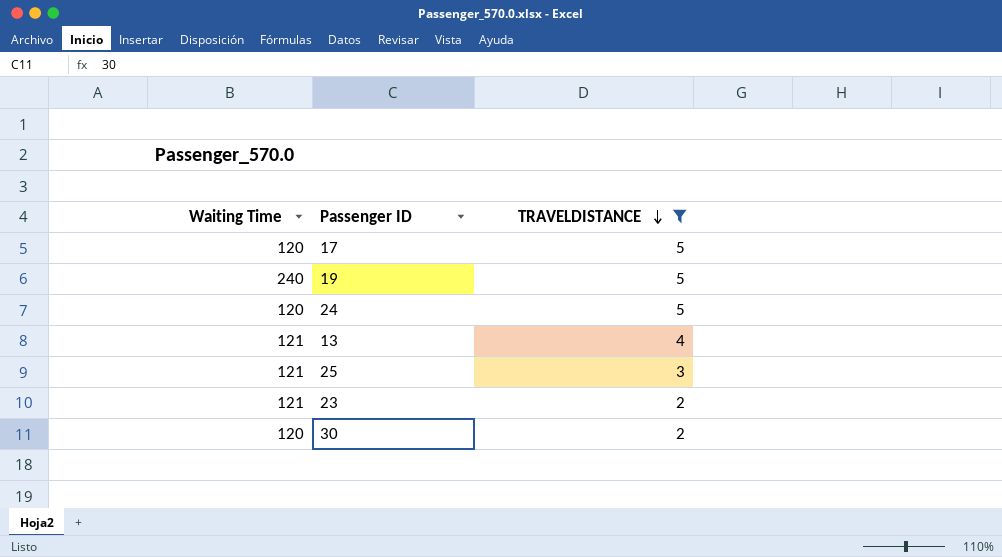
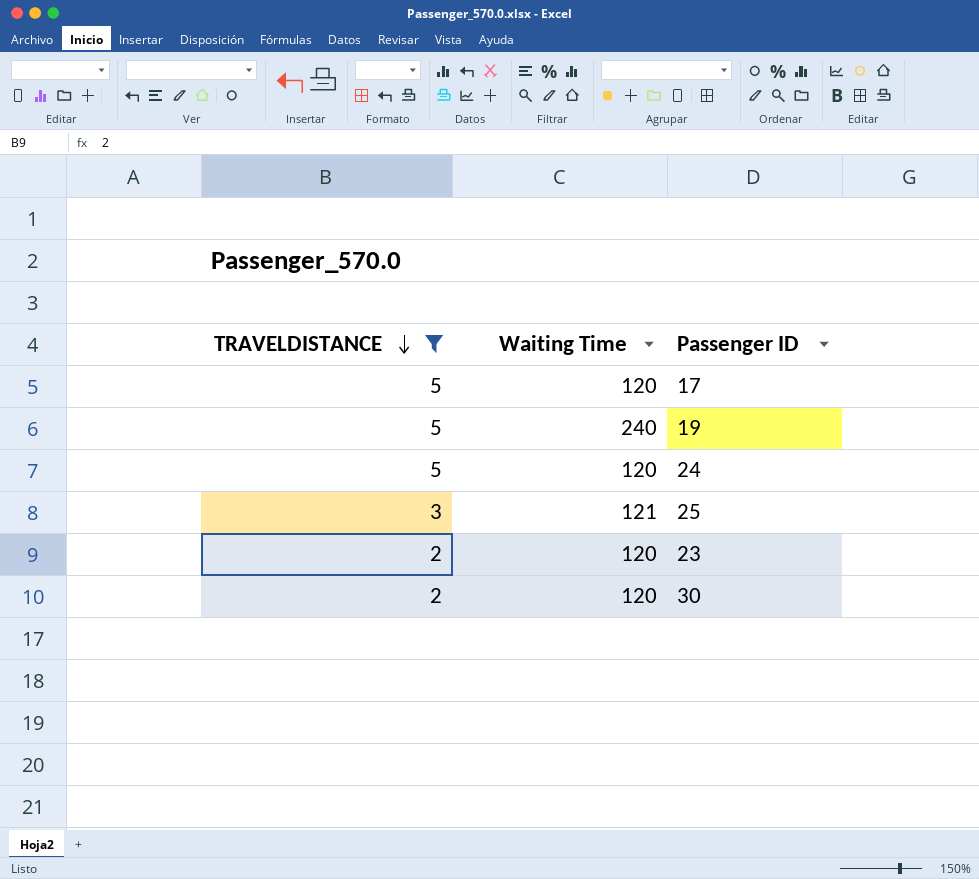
column TRAVELDISTANCE | position: 3 -> 1
row 13: 121 | 4 -> none
23 | Waiting Time: 121 -> 120

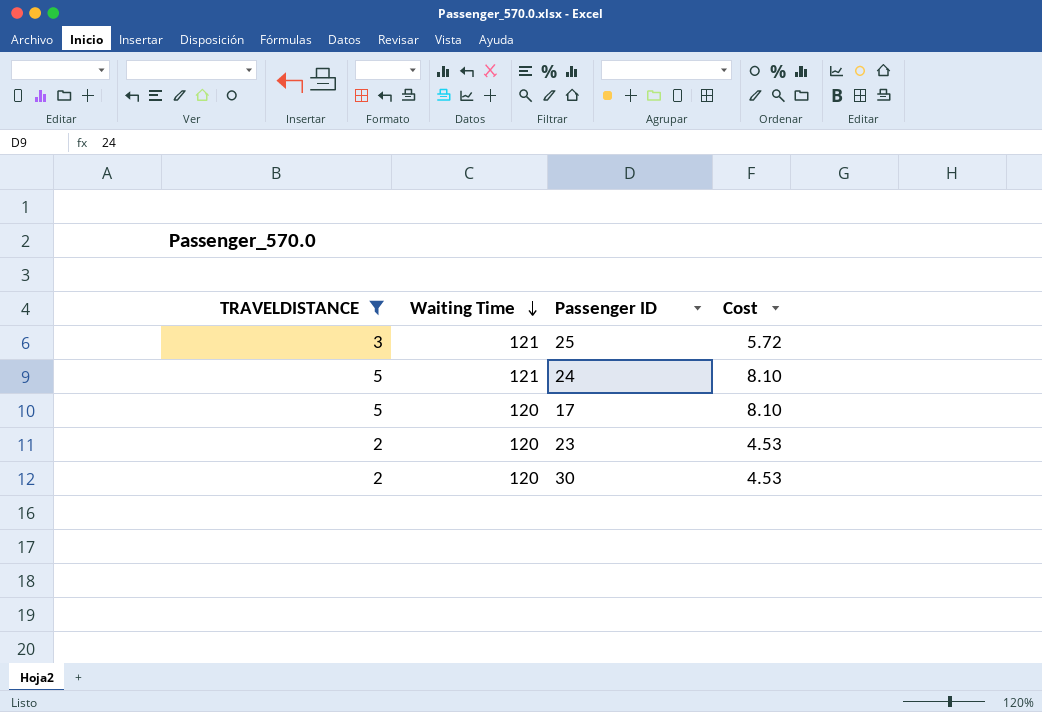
row order: TRAVELDISTANCE descending -> Waiting Time descending
column Cost | position: none -> 4
row 19: 5 | 240 -> none
24 | Waiting Time: 120 -> 121

